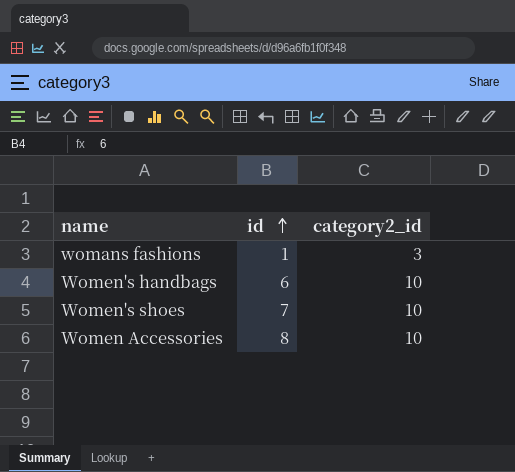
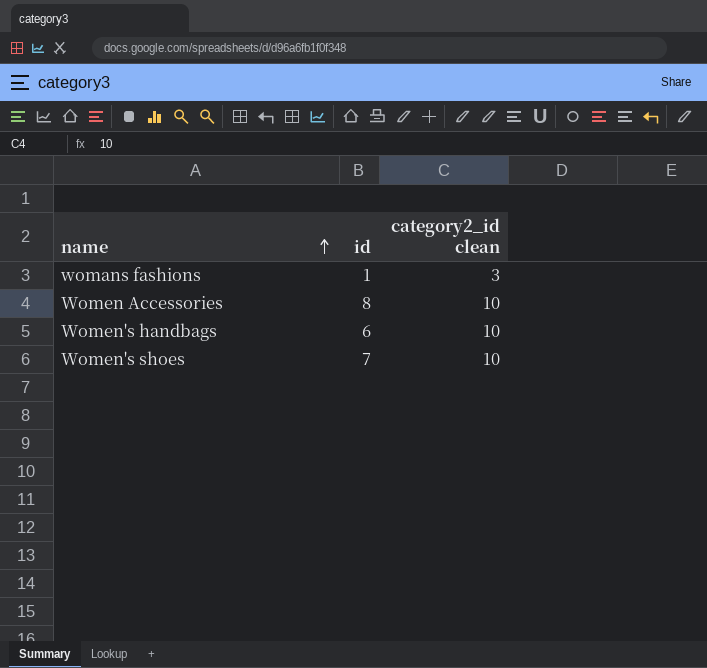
row order: id ascending -> name ascending
column name: category2_id -> category2_id clean

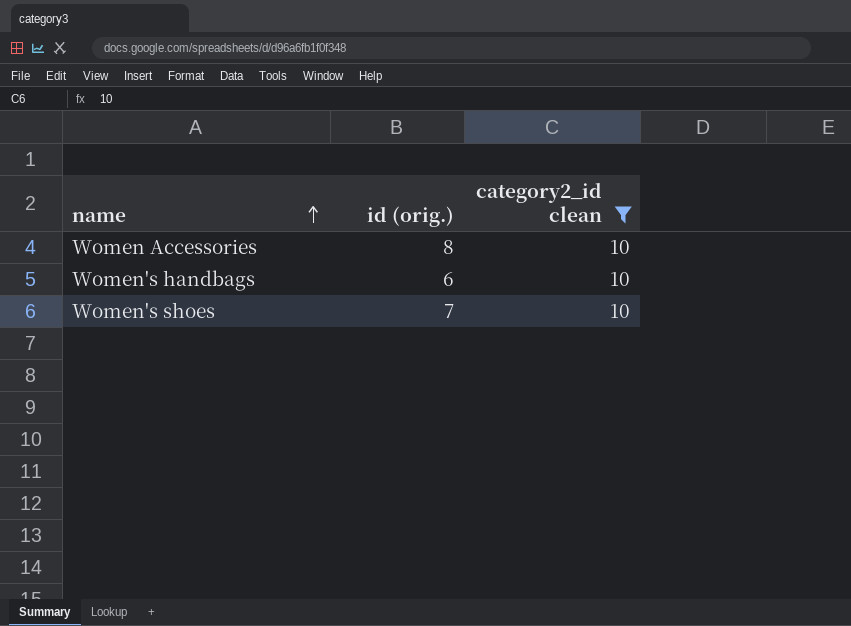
filter: none -> category2_id clean = 10
column name: id -> id (orig.)

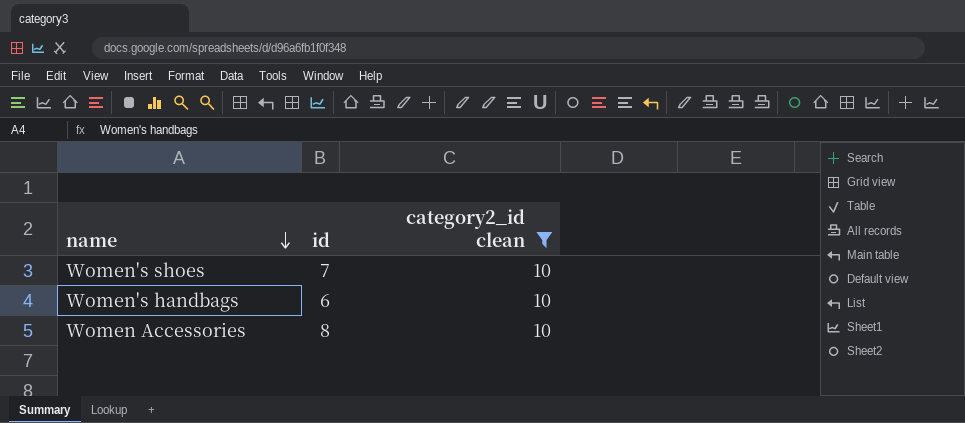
row order: name ascending -> name descending
column name: id (orig.) -> id

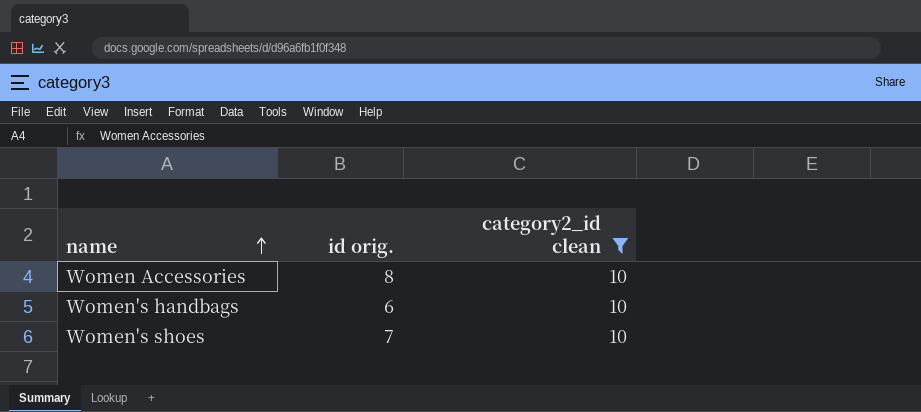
row order: name descending -> name ascending
column name: id -> id orig.

